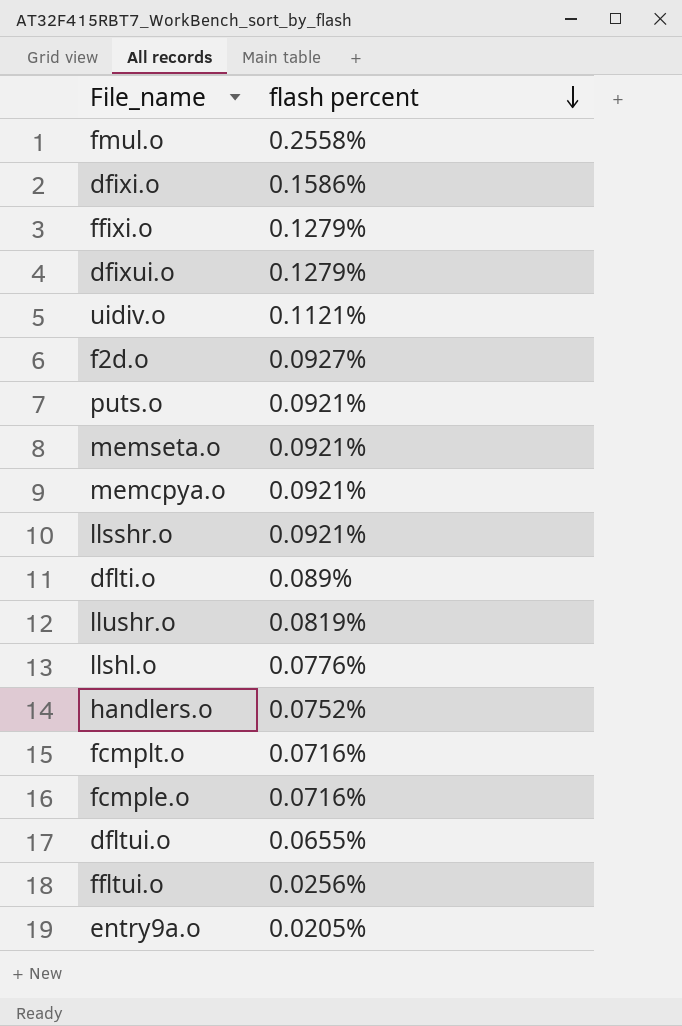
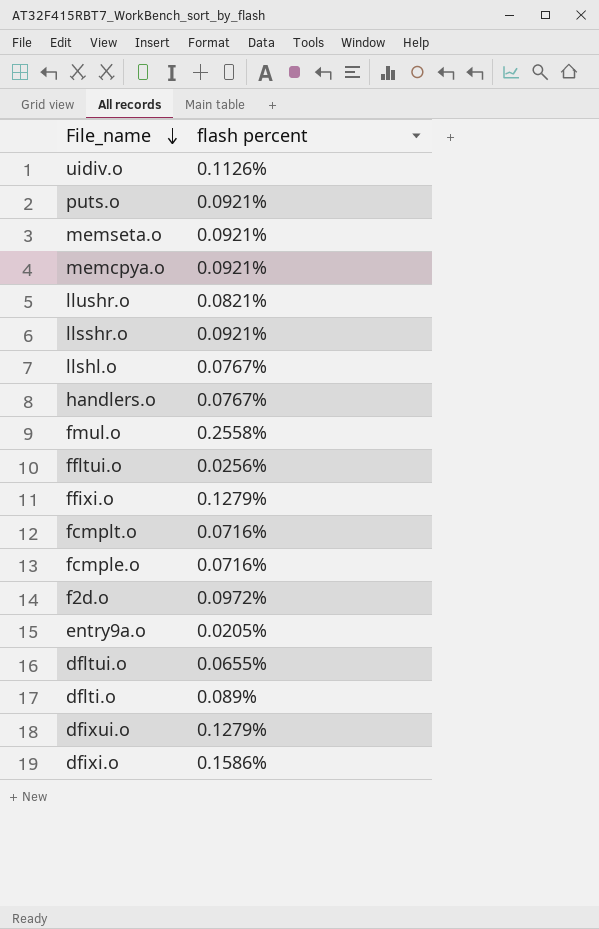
row order: flash percent descending -> File_name descending
uidiv.o | flash percent: 0.1121% -> 0.1126%
llushr.o | flash percent: 0.0819% -> 0.0821%
llshl.o | flash percent: 0.0776% -> 0.0767%
handlers.o | flash percent: 0.0752% -> 0.0767%
f2d.o | flash percent: 0.0927% -> 0.0972%

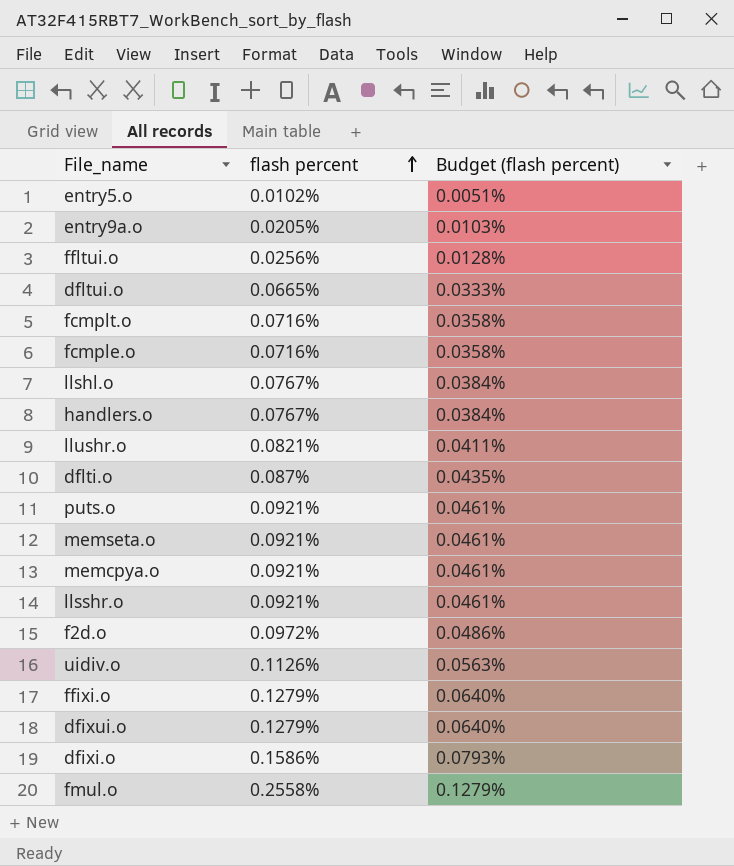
row order: File_name descending -> flash percent ascending
column Budget (flash percent) | formula: none -> [flash percent] * 0.5
row entry5.o: none -> 0.0102% | 0.0051%
dfltui.o | flash percent: 0.0655% -> 0.0665%
dflti.o | flash percent: 0.089% -> 0.087%

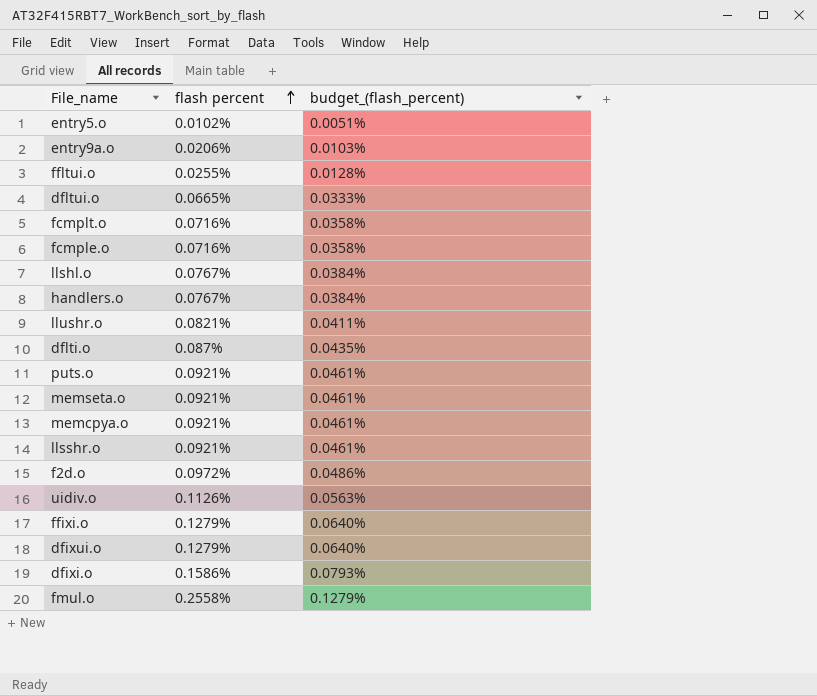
column name: Budget (flash percent) -> budget_(flash_percent)
entry9a.o | flash percent: 0.0205% -> 0.0206%
ffltui.o | flash percent: 0.0256% -> 0.0255%

